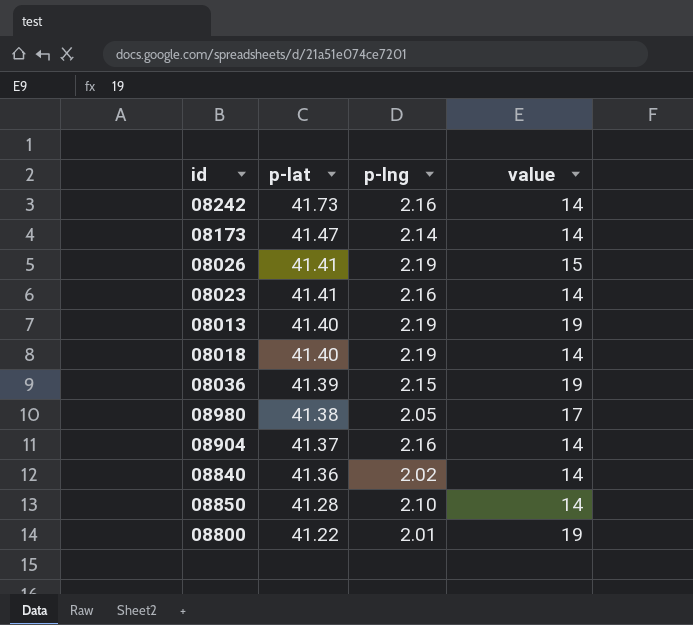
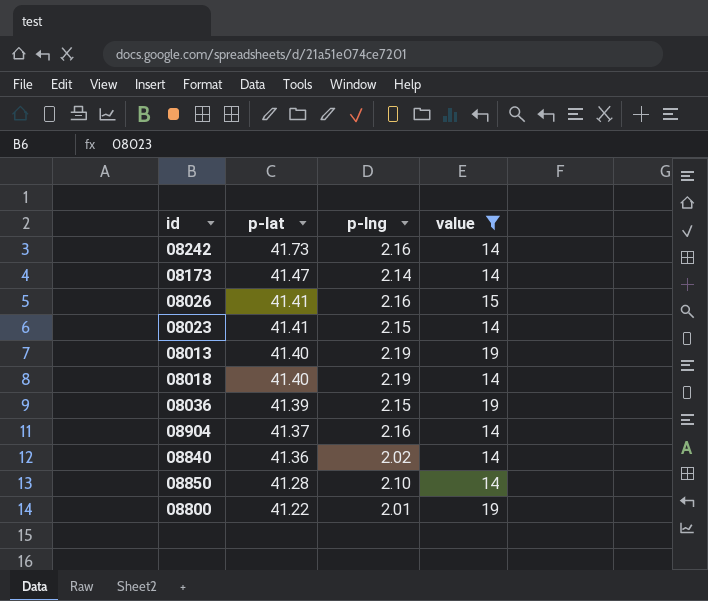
filter: none -> value != 17
08026 | p-lng: 2.19 -> 2.16
08023 | p-lng: 2.16 -> 2.15

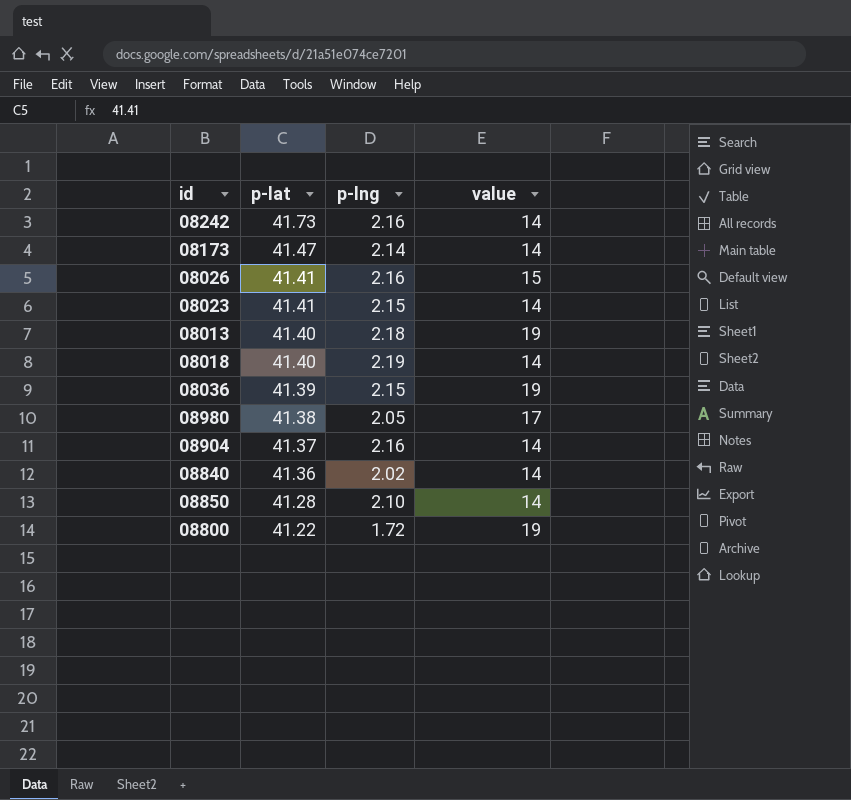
filter: value != 17 -> none
08013 | p-lng: 2.19 -> 2.18
08800 | p-lng: 2.01 -> 1.72

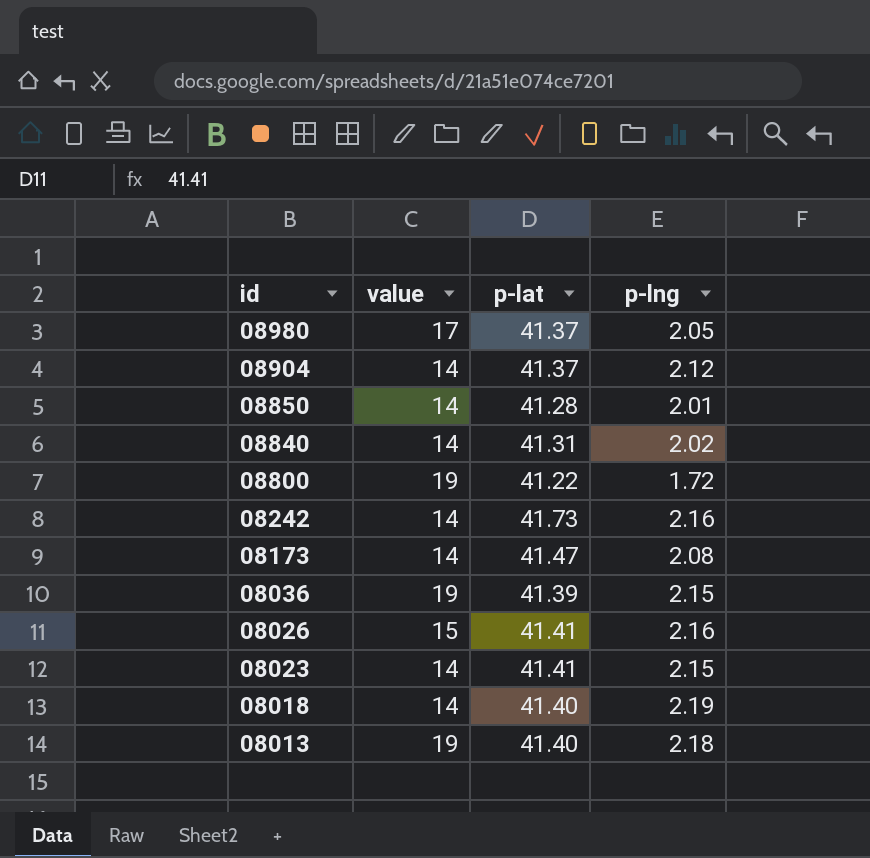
row order: p-lat descending -> id descending
column value | position: 4 -> 2
08980 | p-lat: 41.38 -> 41.37
08904 | p-lng: 2.16 -> 2.12
08850 | p-lng: 2.10 -> 2.01
08840 | p-lat: 41.36 -> 41.31
08173 | p-lng: 2.14 -> 2.08

